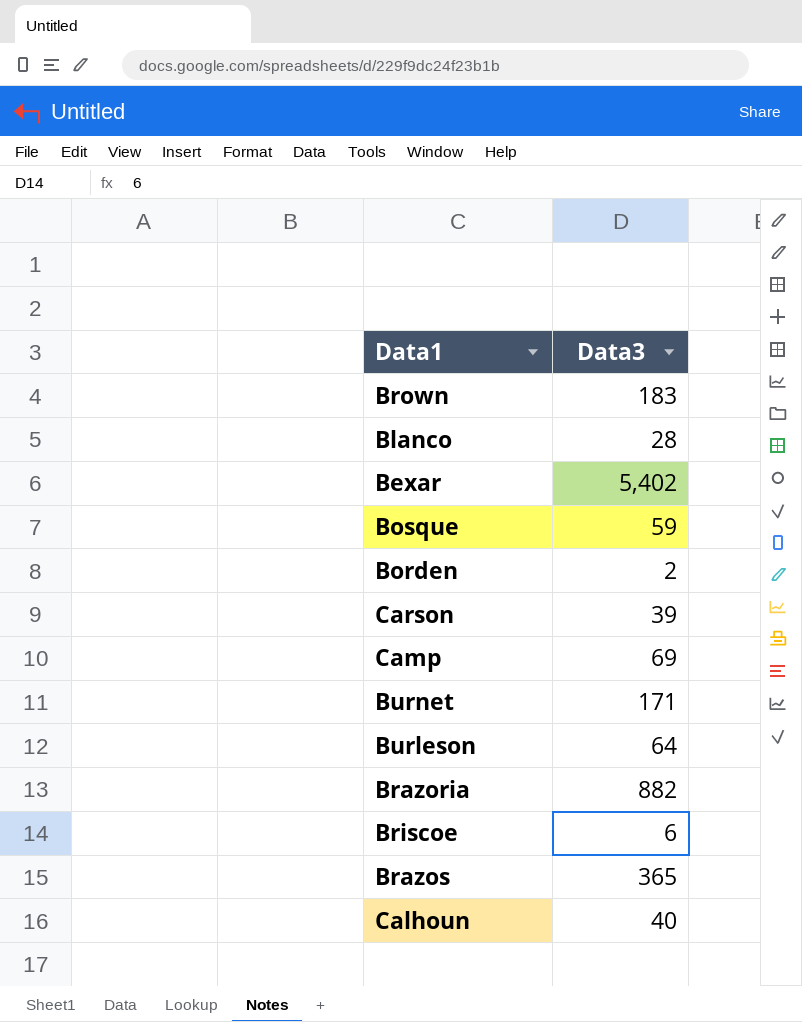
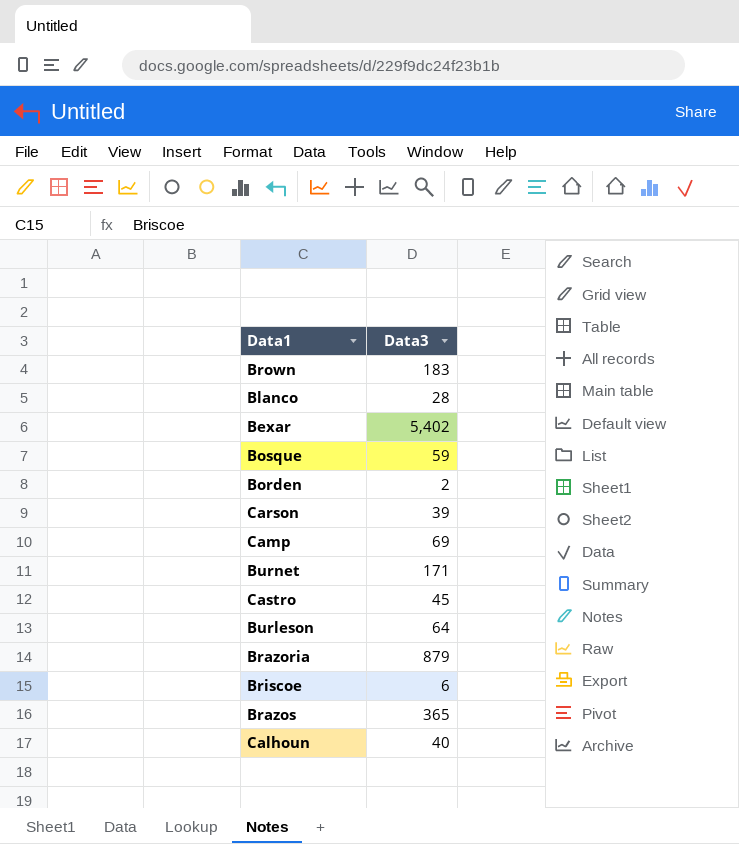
row Castro: none -> 45
Brazoria | Data3: 882 -> 879

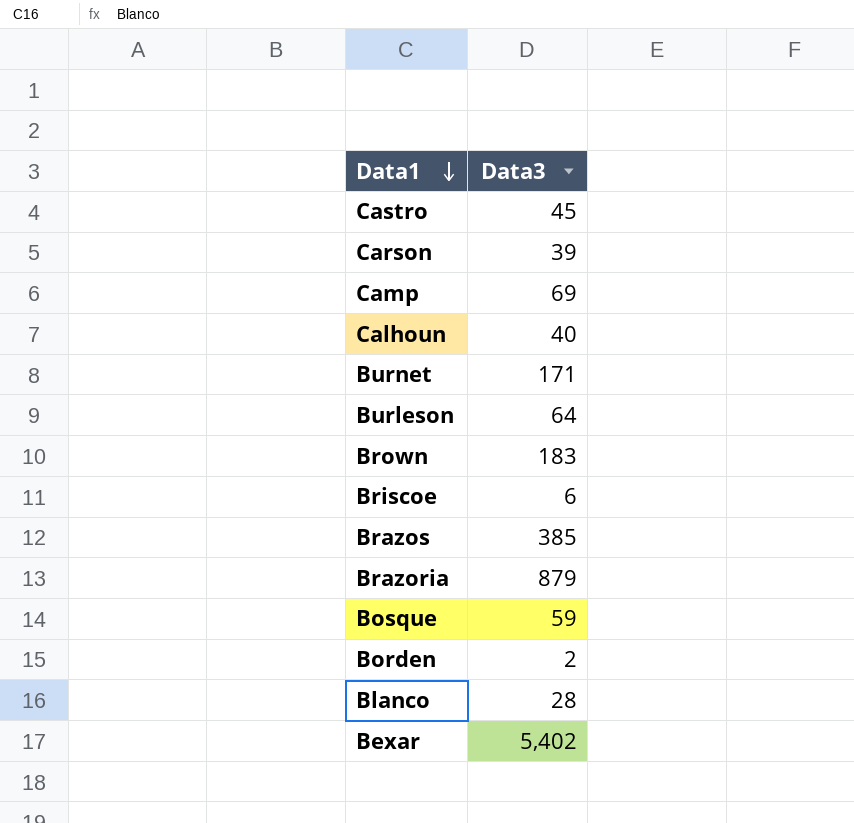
row order: none -> Data1 descending
Brazos | Data3: 365 -> 385

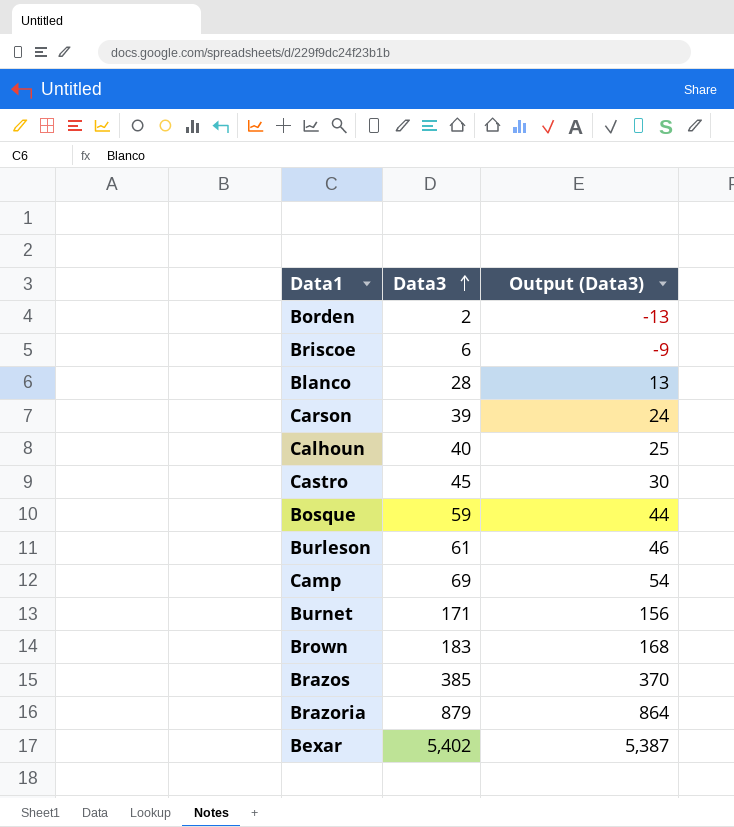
row order: Data1 descending -> Data3 ascending
column Output (Data3) | formula: none -> [Data3] - 15
Burleson | Data3: 64 -> 61

